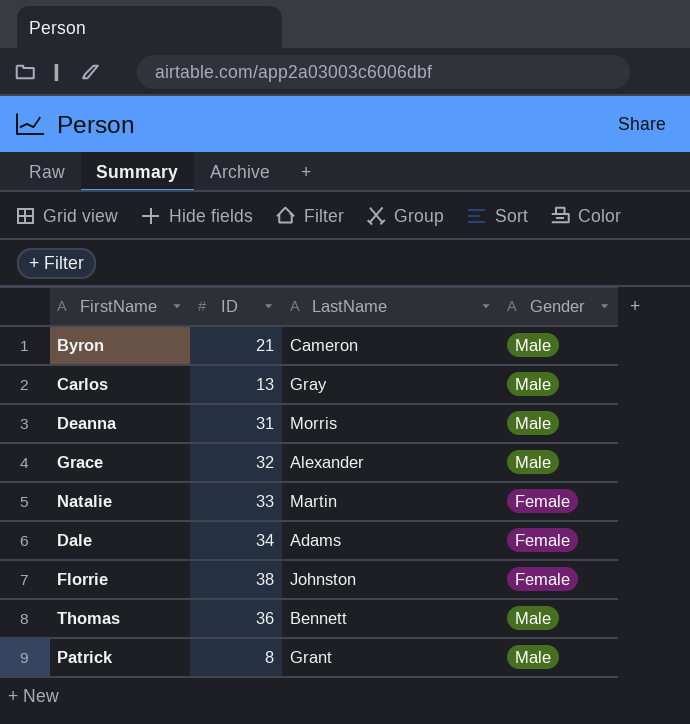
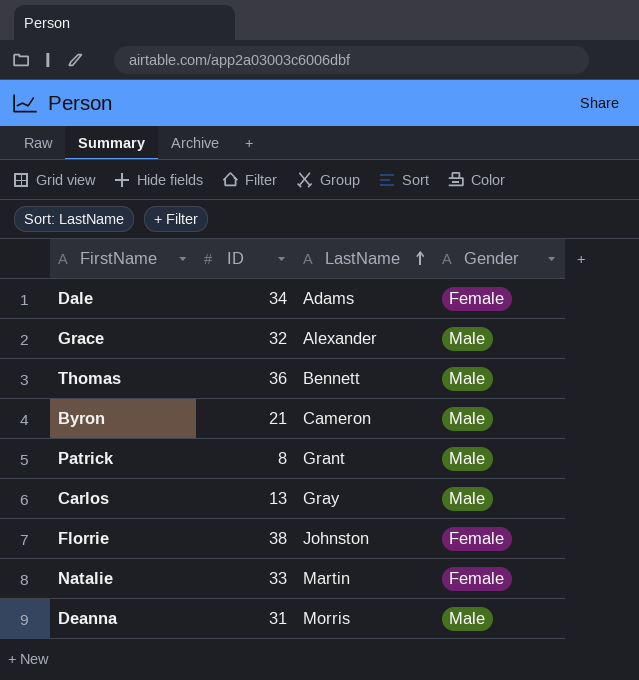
row order: none -> LastName ascending

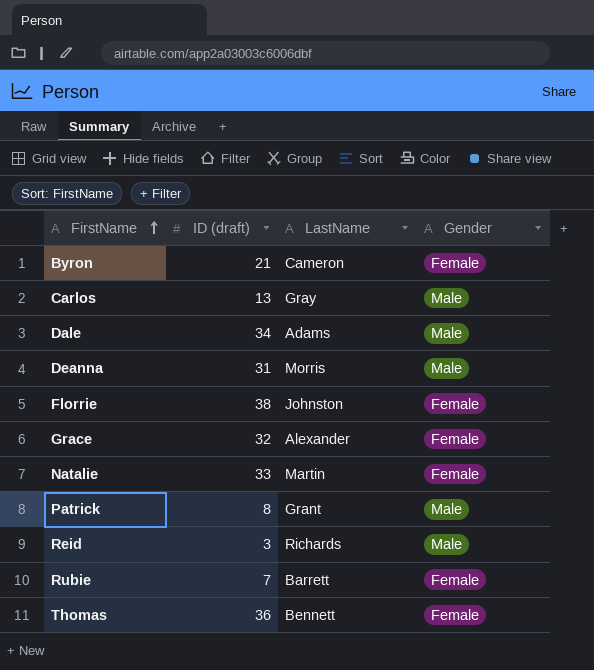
row order: LastName ascending -> FirstName ascending
column name: ID -> ID (draft)
Byron | Gender: Male -> Female
Dale | Gender: Female -> Male
Grace | Gender: Male -> Female
row Reid: none -> 3 | Richards | Male
row Rubie: none -> 7 | Barrett | Female
Thomas | Gender: Male -> Female

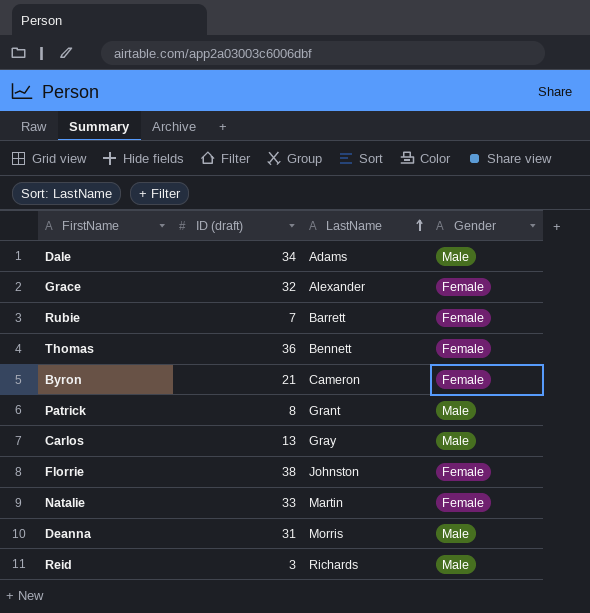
row order: FirstName ascending -> LastName ascending

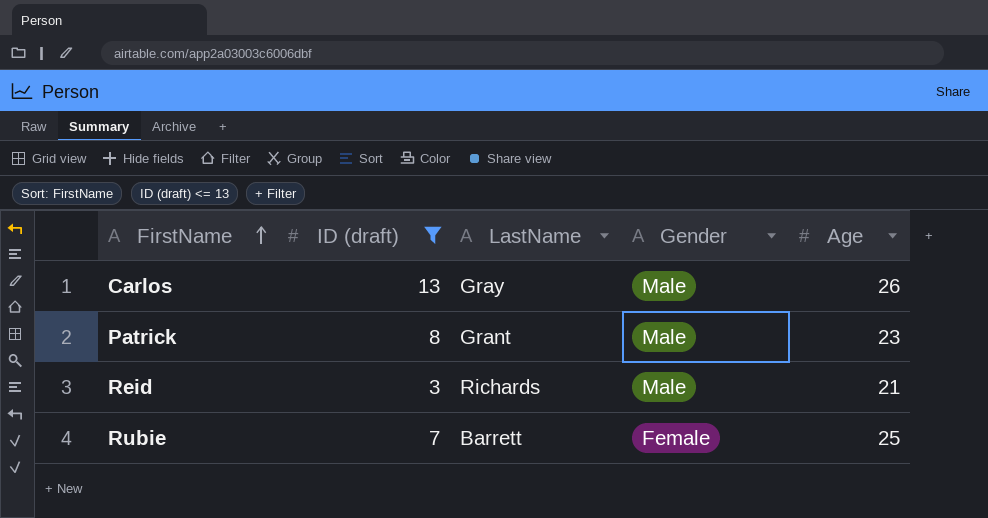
filter: none -> ID (draft) <= 13
row order: LastName ascending -> FirstName ascending
column Age | position: none -> 5

